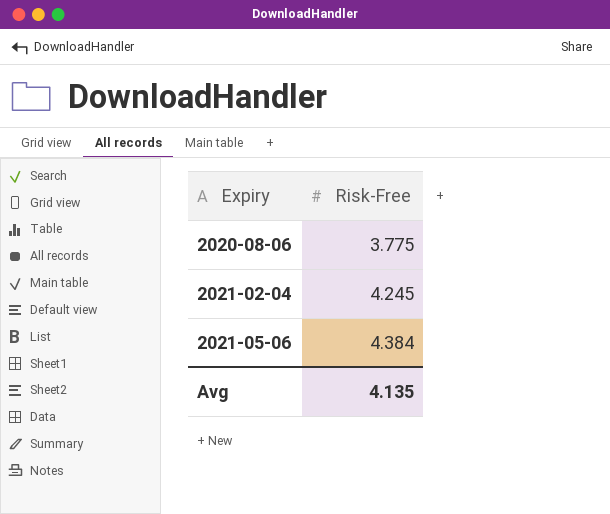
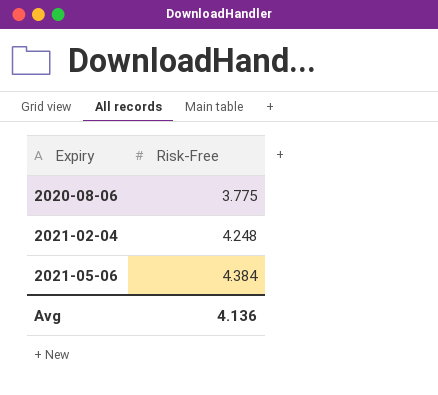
2021-02-04 | Risk-Free: 4.245 -> 4.248
Avg | Risk-Free: 4.135 -> 4.136

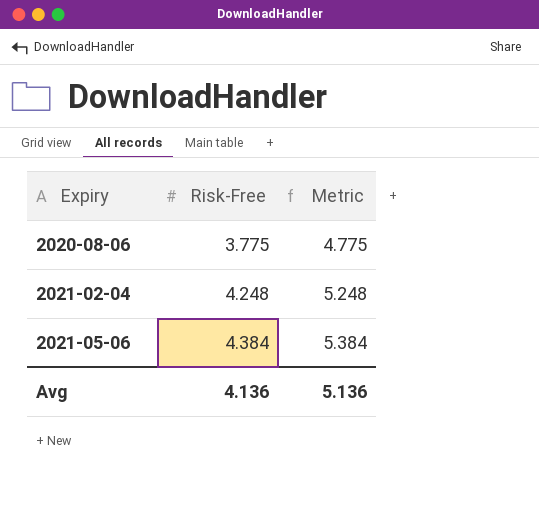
column Metric | formula: none -> [Risk-Free] + 1

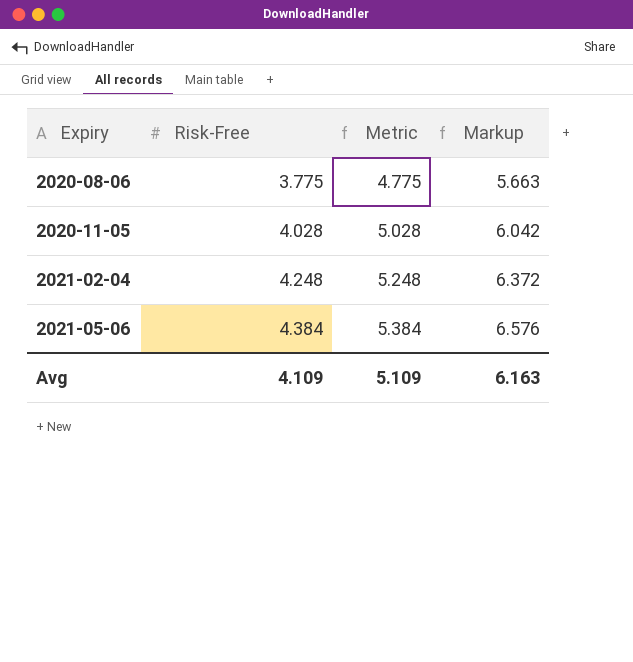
column Markup | formula: none -> [Risk-Free] * 1.5
row 2020-11-05: none -> 4.028 | 5.028 | 6.042
Avg | Risk-Free: 4.136 -> 4.109
Avg | Metric: 5.136 -> 5.109

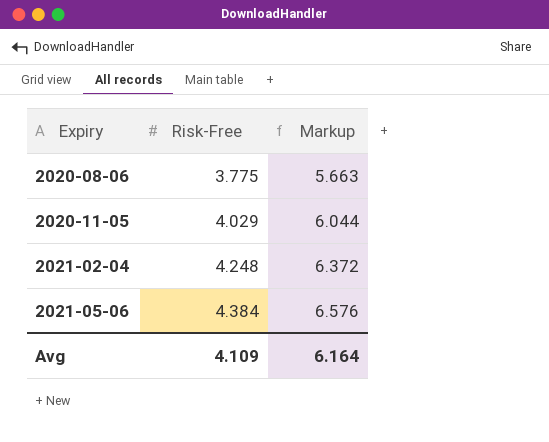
column Metric | formula: [Risk-Free] + 1 -> none
2020-11-05 | Risk-Free: 4.028 -> 4.029
2020-11-05 | Markup: 6.042 -> 6.044
Avg | Markup: 6.163 -> 6.164

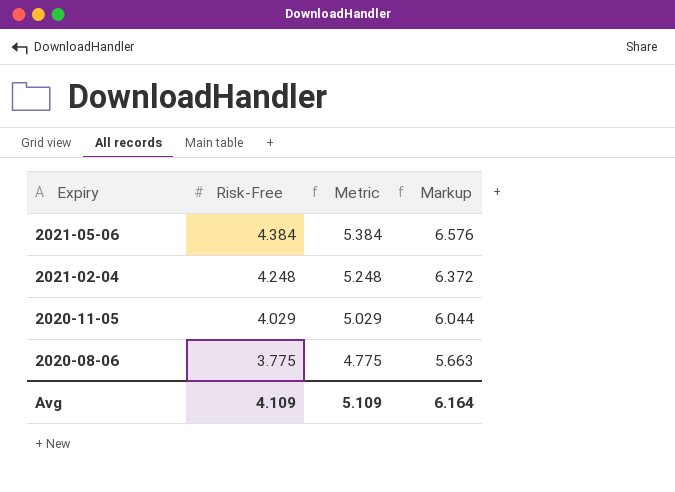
row order: Expiry ascending -> Expiry descending
column Metric | formula: none -> [Risk-Free] + 1

